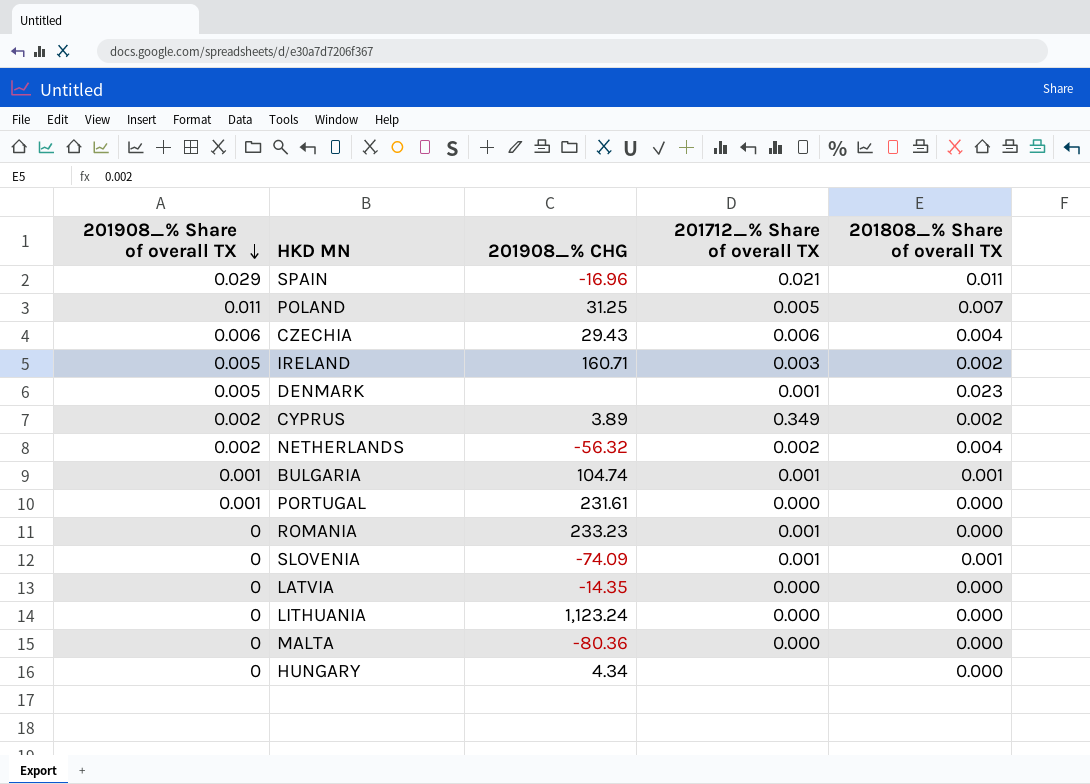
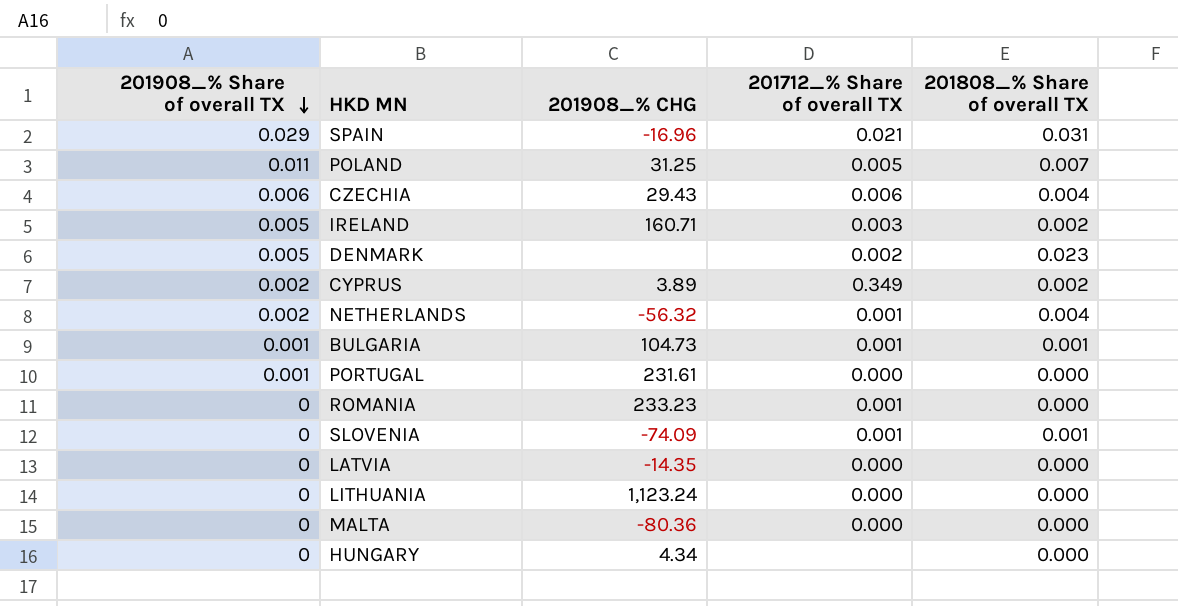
SPAIN | 201808_% Share of overall TX: 0.011 -> 0.031
DENMARK | 201712_% Share of overall TX: 0.001 -> 0.002
NETHERLANDS | 201712_% Share of overall TX: 0.002 -> 0.001
BULGARIA | 201908_% CHG: 104.74 -> 104.73

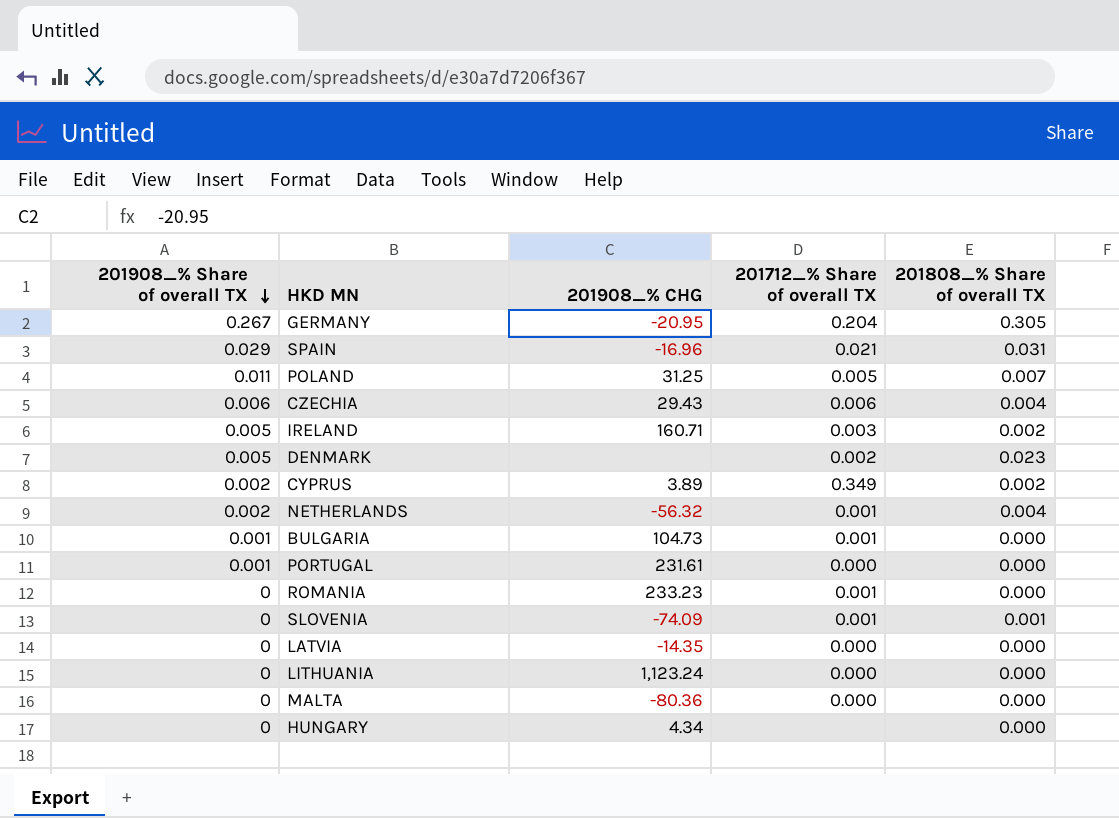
row GERMANY: none -> 0.267 | -20.95 | 0.204 | 0.305
BULGARIA | 201808_% Share of overall TX: 0.001 -> 0.000

